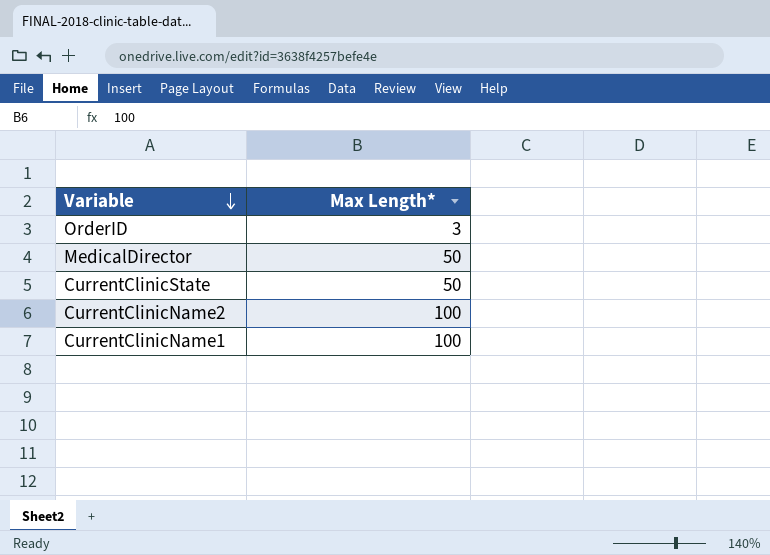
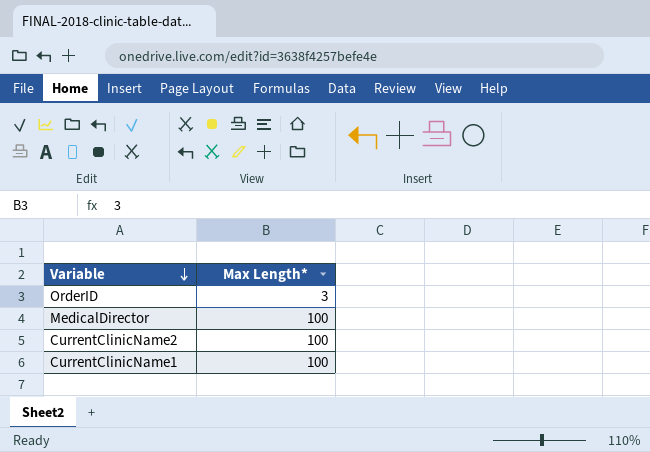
row CurrentClinicState: 50 -> none
MedicalDirector | Max Length*: 50 -> 100

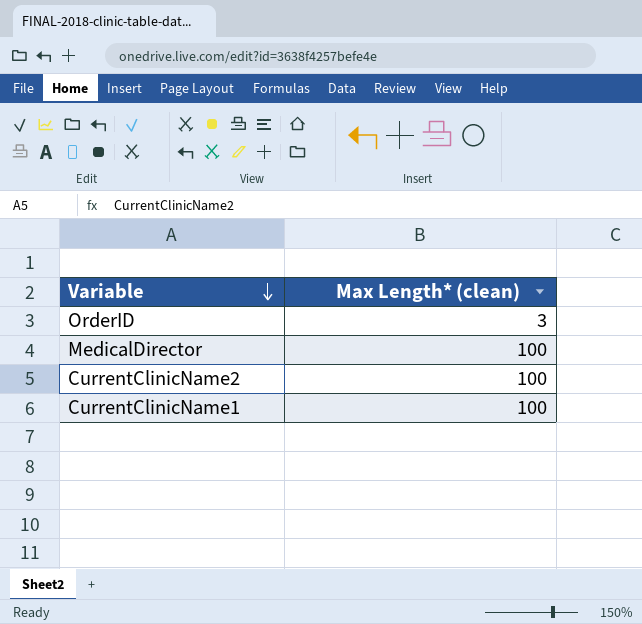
column name: Max Length* -> Max Length* (clean)

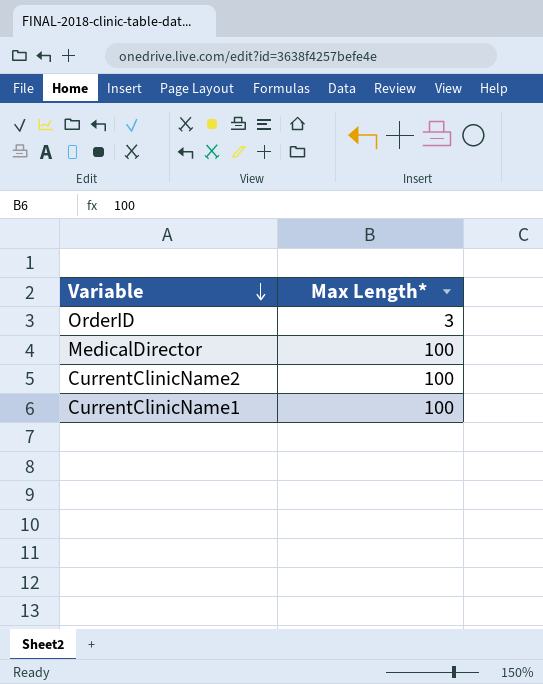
column name: Max Length* (clean) -> Max Length*

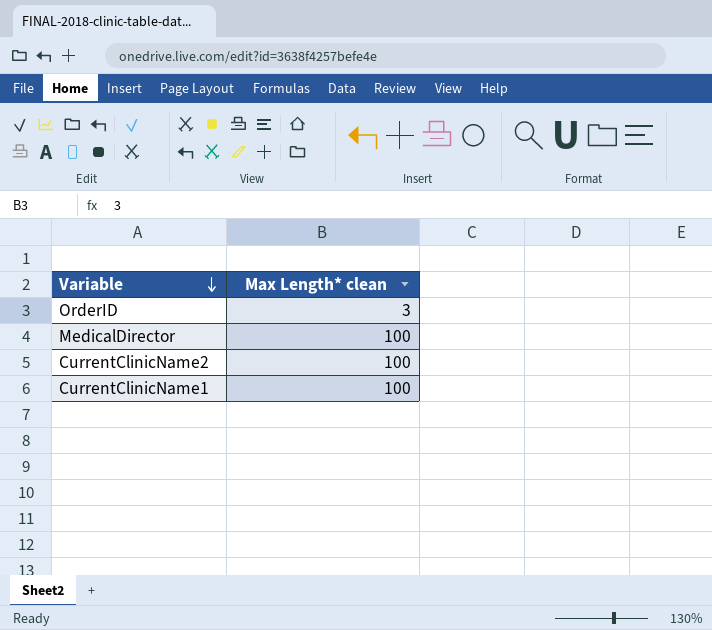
column name: Max Length* -> Max Length* clean

